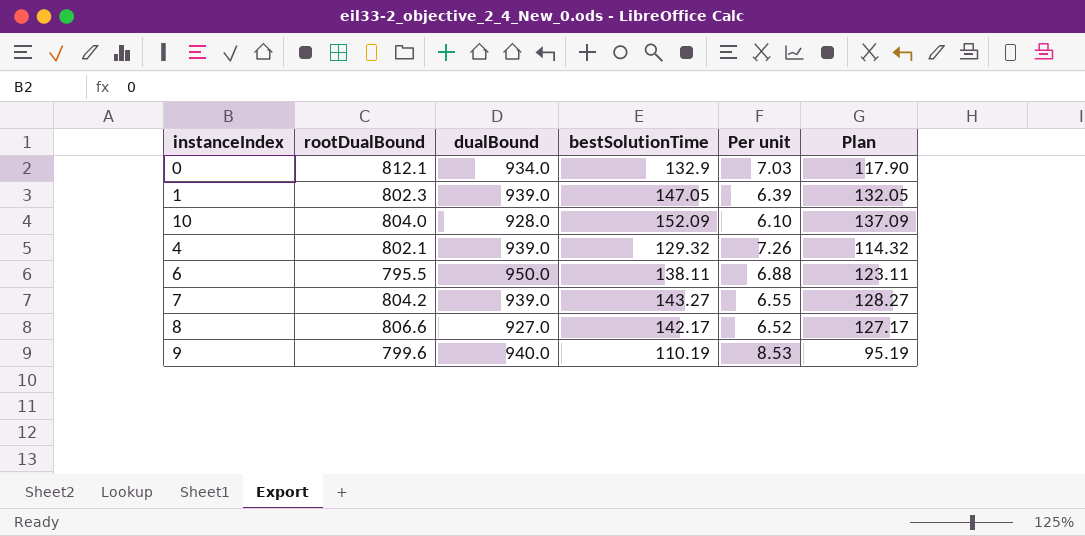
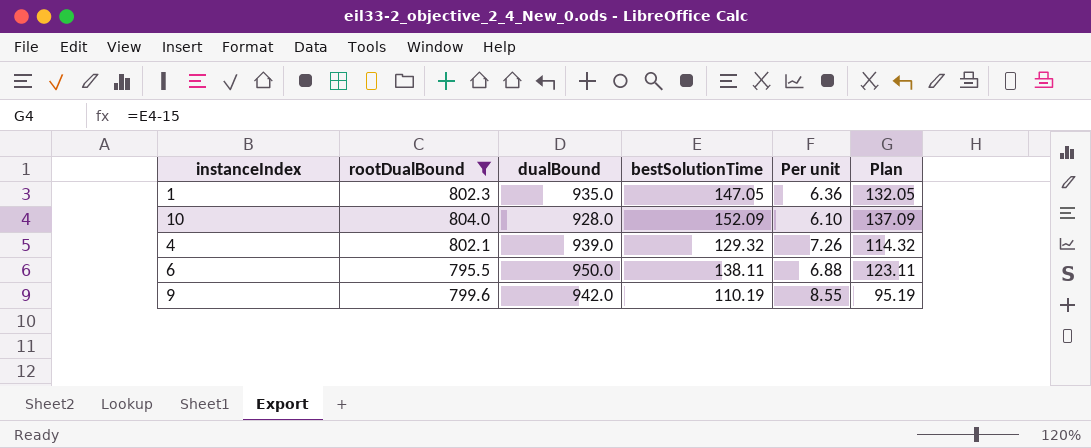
filter: none -> rootDualBound <= 804.0
1 | dualBound: 939.0 -> 935.0
1 | Per unit: 6.39 -> 6.36
9 | dualBound: 940.0 -> 942.0
9 | Per unit: 8.53 -> 8.55

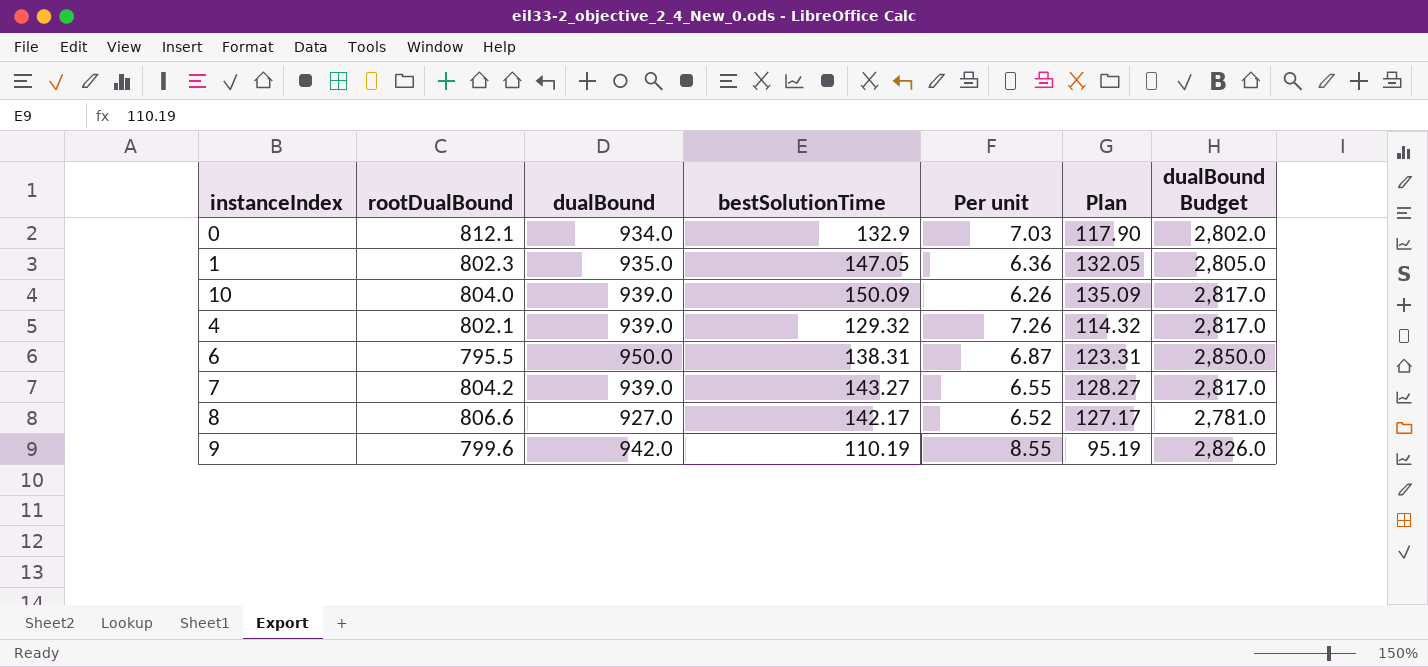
filter: rootDualBound <= 804.0 -> none
column dualBound Budget | formula: none -> [dualBound] * 3
10 | dualBound: 928.0 -> 939.0
10 | bestSolutionTime: 152.09 -> 150.09
10 | Per unit: 6.10 -> 6.26
10 | Plan: 137.09 -> 135.09
6 | bestSolutionTime: 138.11 -> 138.31
6 | Per unit: 6.88 -> 6.87
6 | Plan: 123.11 -> 123.31

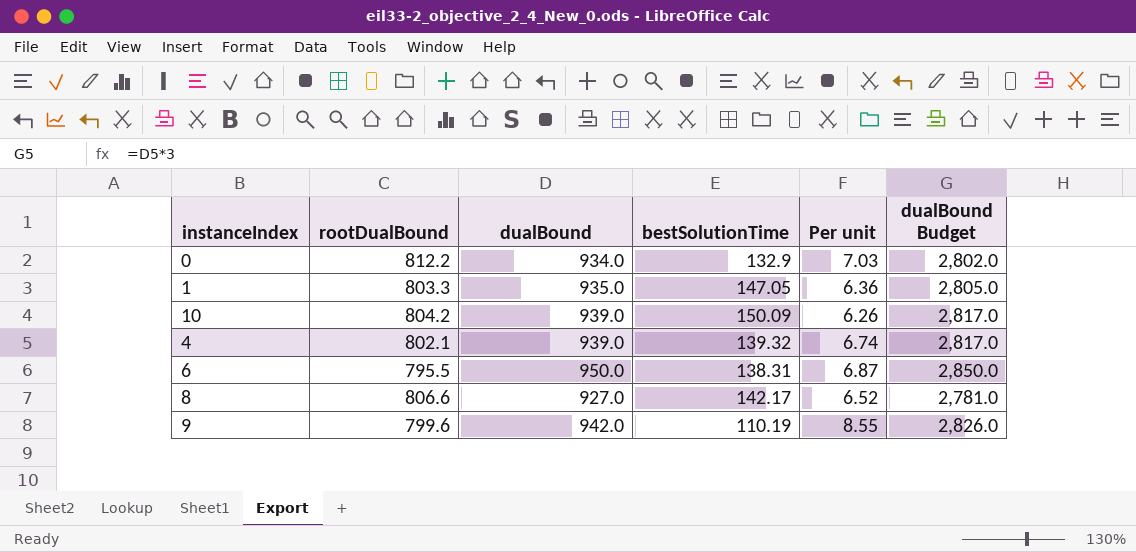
column Plan | formula: [bestSolutionTime] - 15 -> none
row 7: 804.2 | 939.0 | 143.27 | 6.55 | 128.27 | 2,817.0 -> none
0 | rootDualBound: 812.1 -> 812.2
1 | rootDualBound: 802.3 -> 803.3
10 | rootDualBound: 804.0 -> 804.2
4 | bestSolutionTime: 129.32 -> 139.32
4 | Per unit: 7.26 -> 6.74

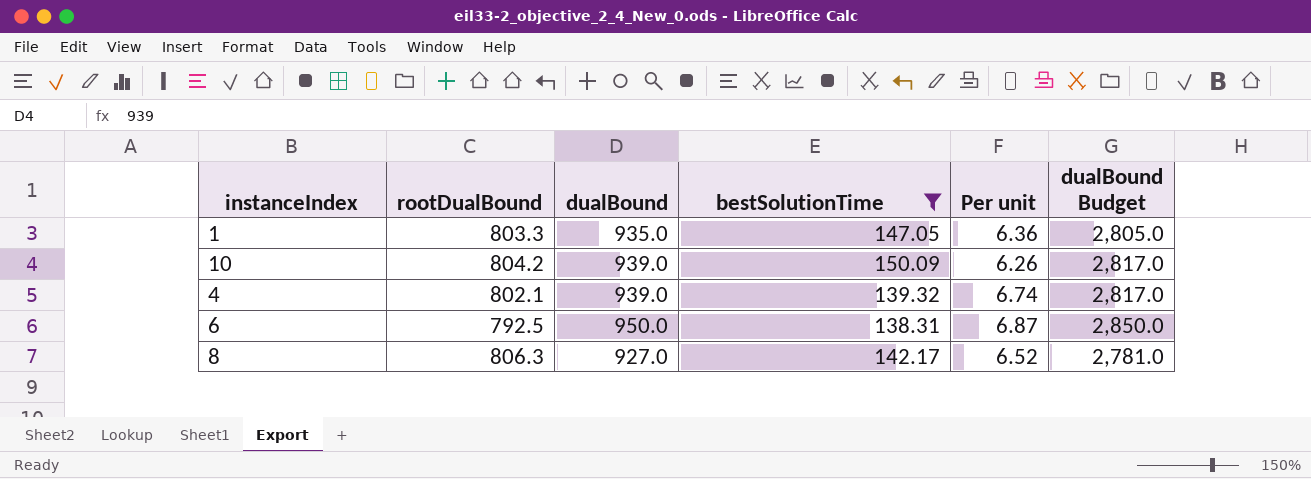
filter: none -> bestSolutionTime >= 138.31
6 | rootDualBound: 795.5 -> 792.5
8 | rootDualBound: 806.6 -> 806.3

